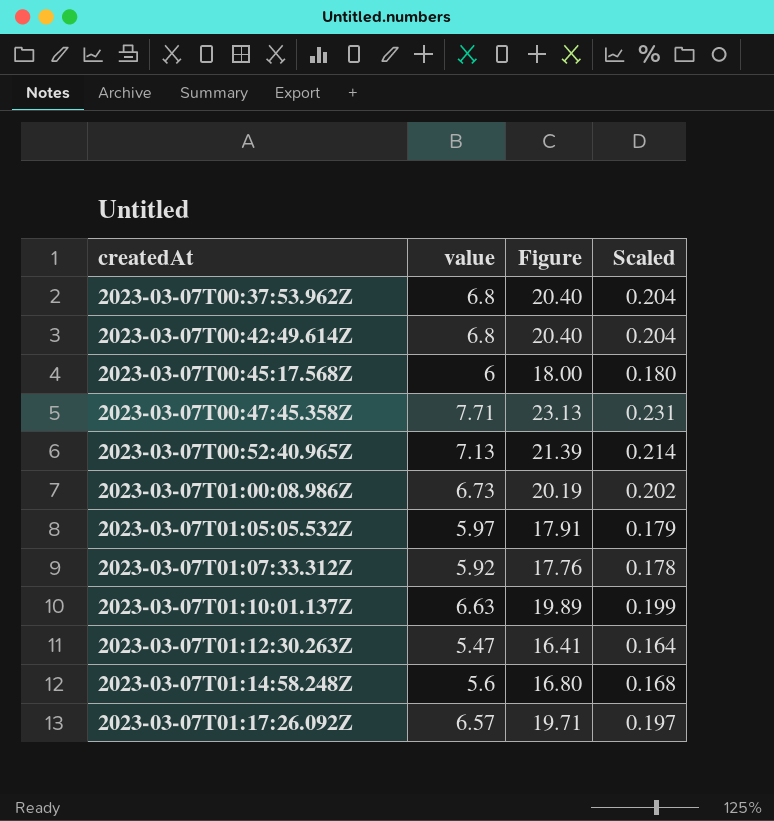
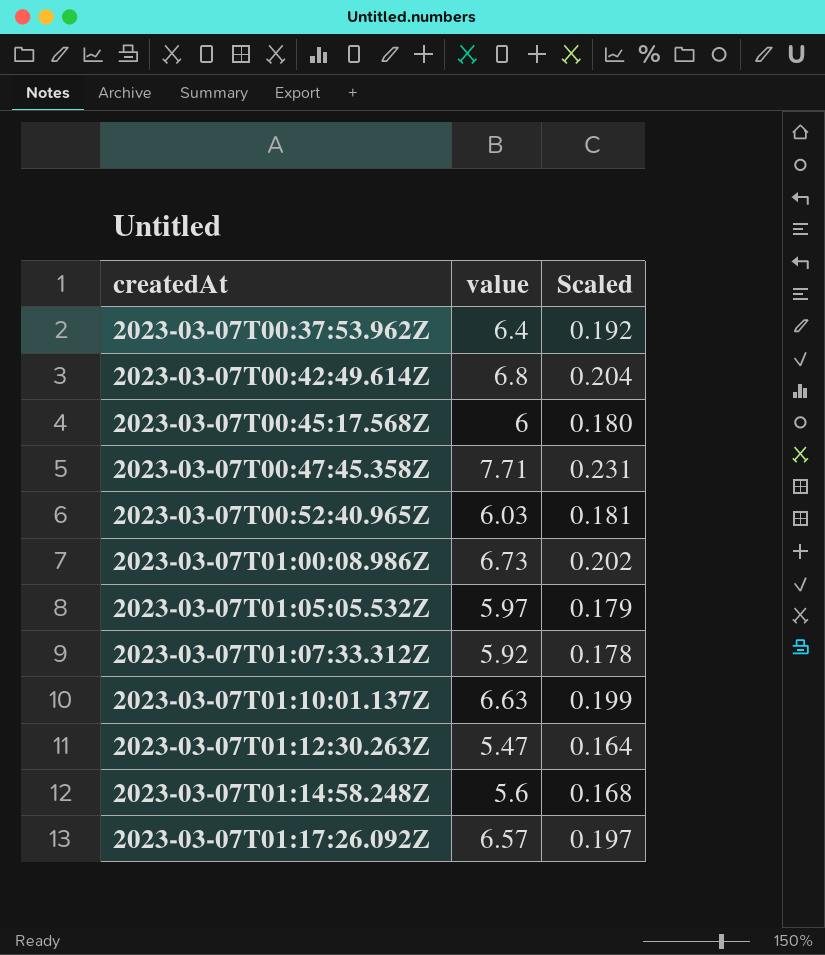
column Figure | formula: [value] * 3 -> none
2023-03-07T00:37:53.962Z | value: 6.8 -> 6.4
2023-03-07T00:37:53.962Z | Scaled: 0.204 -> 0.192
2023-03-07T00:52:40.965Z | value: 7.13 -> 6.03
2023-03-07T00:52:40.965Z | Scaled: 0.214 -> 0.181

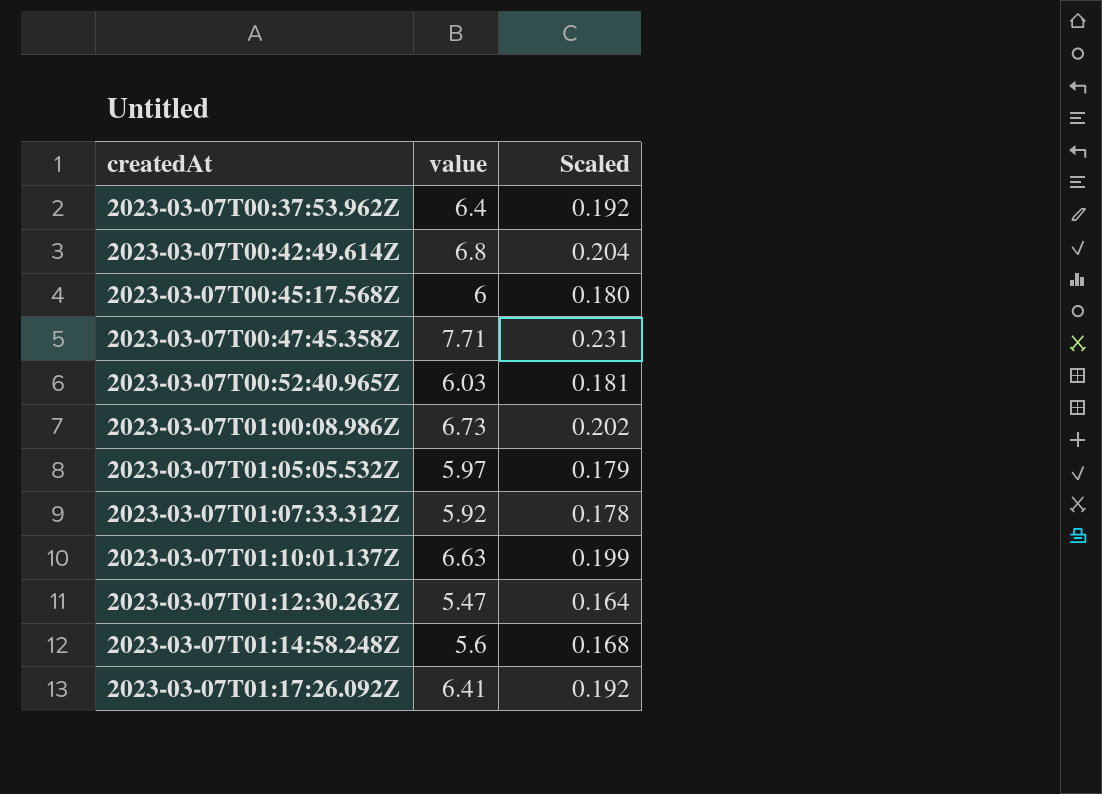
2023-03-07T01:17:26.092Z | value: 6.57 -> 6.41
2023-03-07T01:17:26.092Z | Scaled: 0.197 -> 0.192

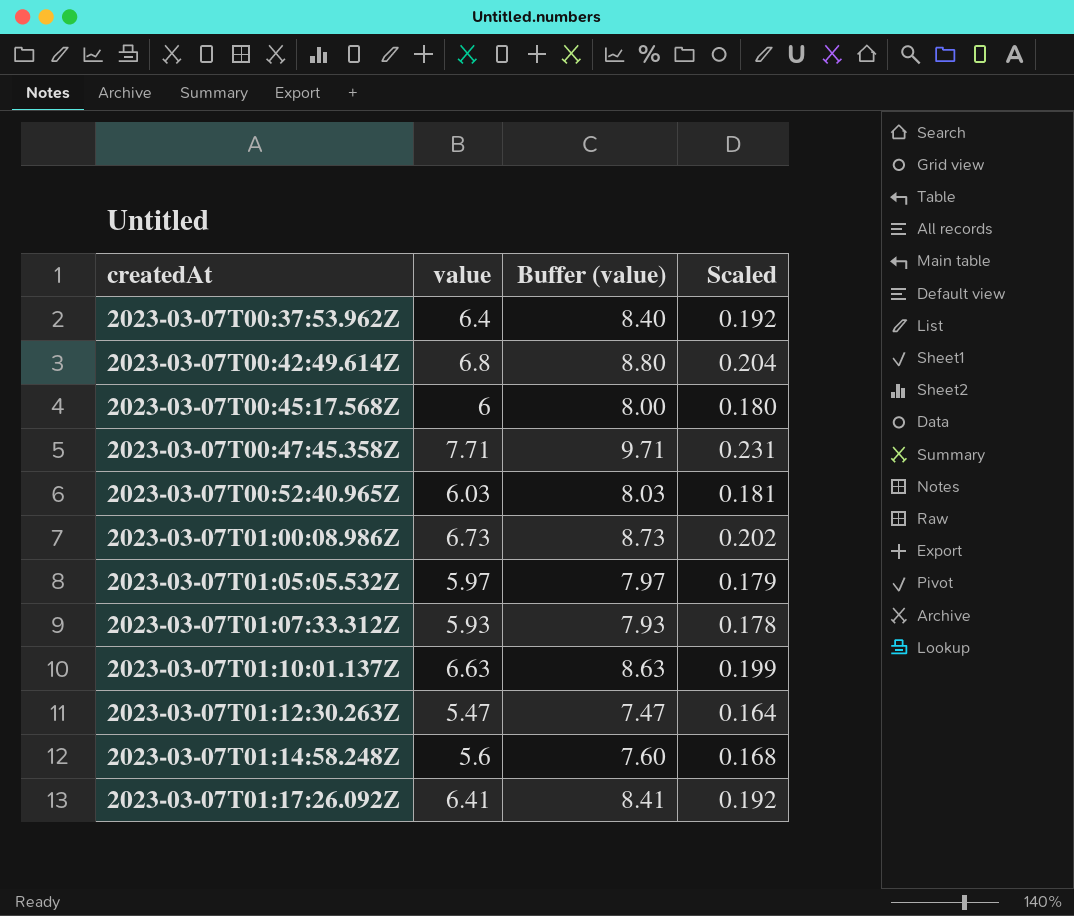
column Buffer (value) | formula: none -> [value] + 2
2023-03-07T01:07:33.312Z | value: 5.92 -> 5.93

